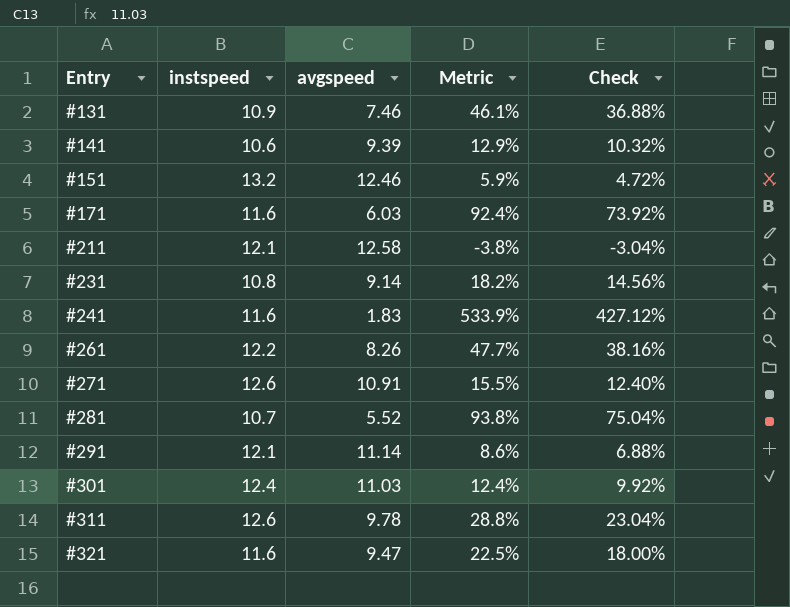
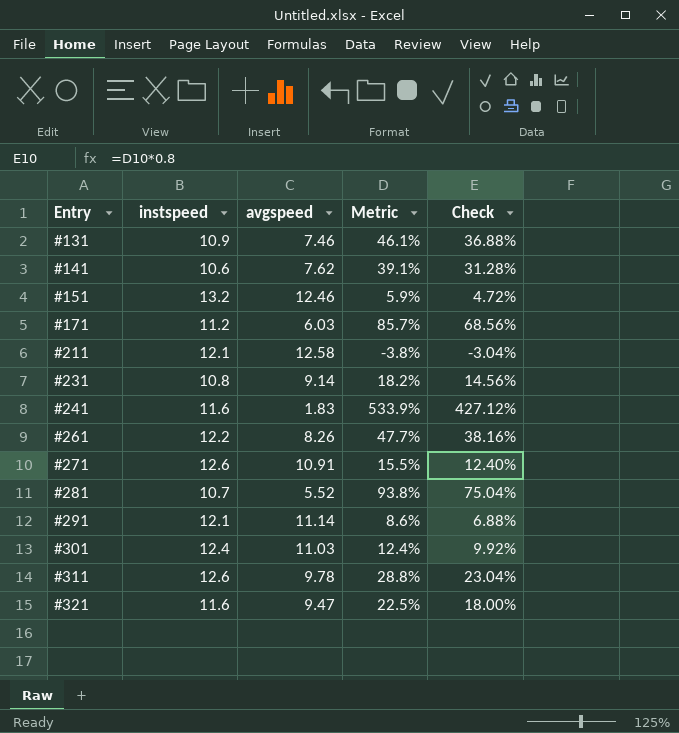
#141 | avgspeed: 9.39 -> 7.62
#141 | Metric: 12.9% -> 39.1%
#141 | Check: 10.32% -> 31.28%
#171 | instspeed: 11.6 -> 11.2
#171 | Metric: 92.4% -> 85.7%
#171 | Check: 73.92% -> 68.56%

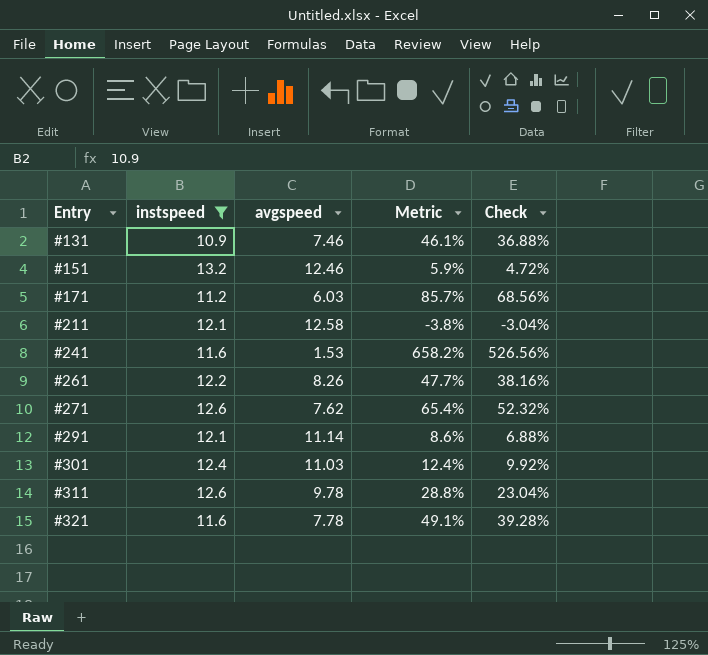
filter: none -> instspeed >= 10.9
#241 | avgspeed: 1.83 -> 1.53
#241 | Metric: 533.9% -> 658.2%
#241 | Check: 427.12% -> 526.56%
#271 | avgspeed: 10.91 -> 7.62
#271 | Metric: 15.5% -> 65.4%
#271 | Check: 12.40% -> 52.32%
#321 | avgspeed: 9.47 -> 7.78
#321 | Metric: 22.5% -> 49.1%
#321 | Check: 18.00% -> 39.28%

